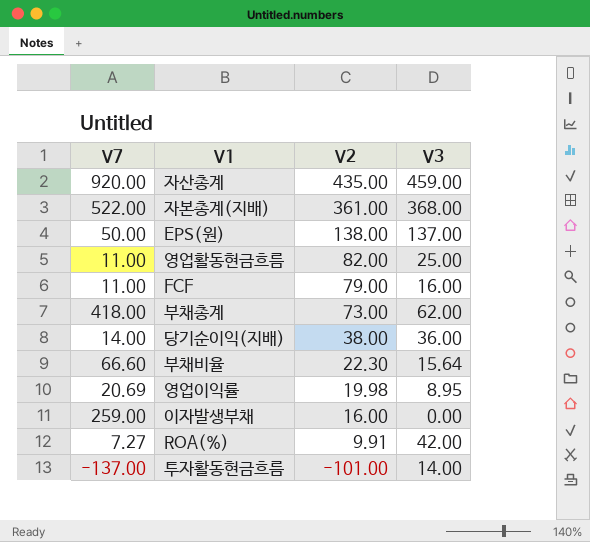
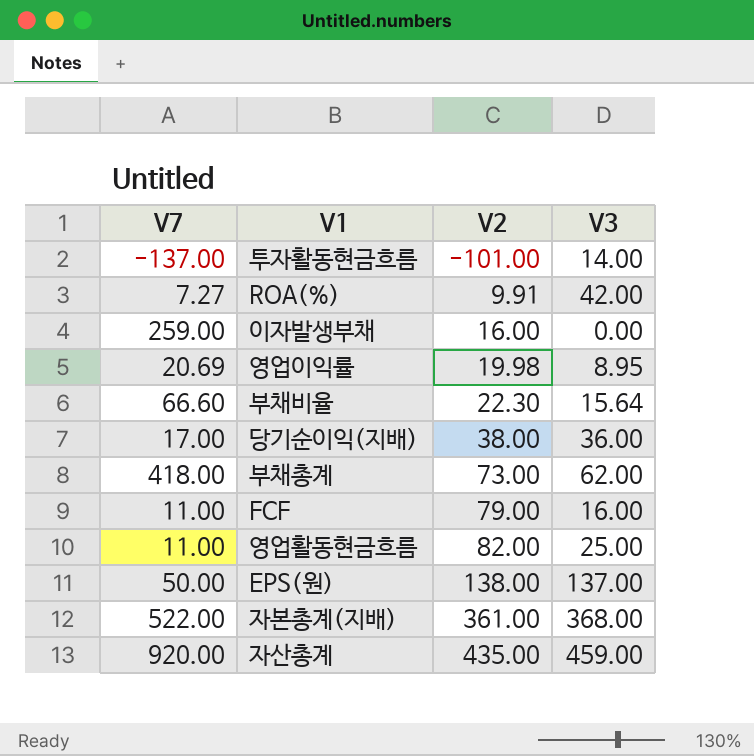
row order: V2 descending -> V2 ascending
당기순이익(지배) | V7: 14.00 -> 17.00

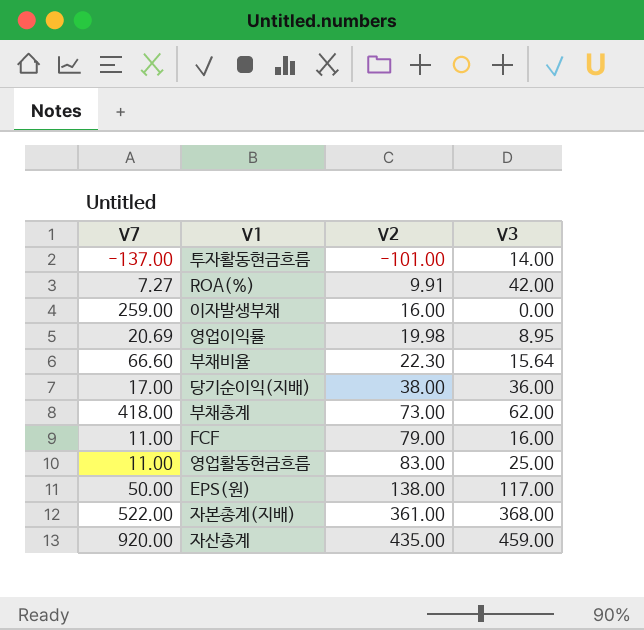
영업활동현금흐름 | V2: 82.00 -> 83.00
EPS(원) | V3: 137.00 -> 117.00

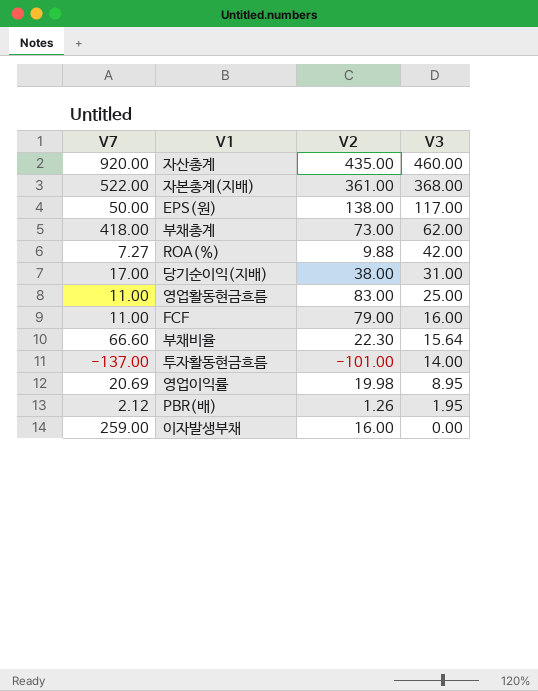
row order: V2 ascending -> V3 descending
자산총계 | V3: 459.00 -> 460.00
ROA(%) | V2: 9.91 -> 9.88
당기순이익(지배) | V3: 36.00 -> 31.00
row PBR(배): none -> 2.12 | 1.26 | 1.95

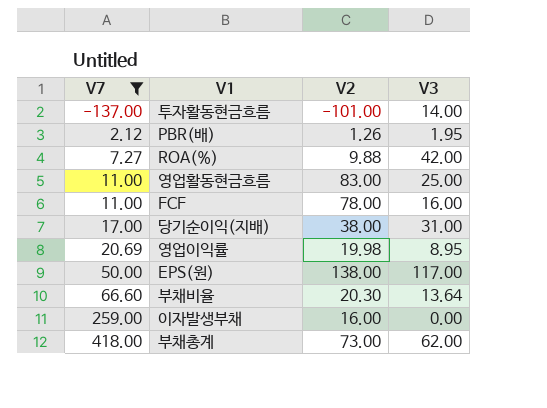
filter: none -> V7 <= 418.00
row order: V3 descending -> V7 ascending
FCF | V2: 79.00 -> 78.00
부채비율 | V2: 22.30 -> 20.30
부채비율 | V3: 15.64 -> 13.64

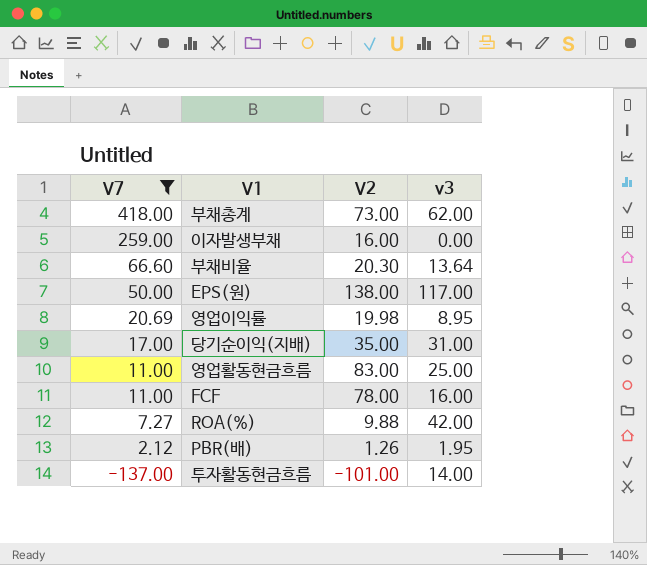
row order: V7 ascending -> V7 descending
column name: V3 -> v3
당기순이익(지배) | V2: 38.00 -> 35.00

